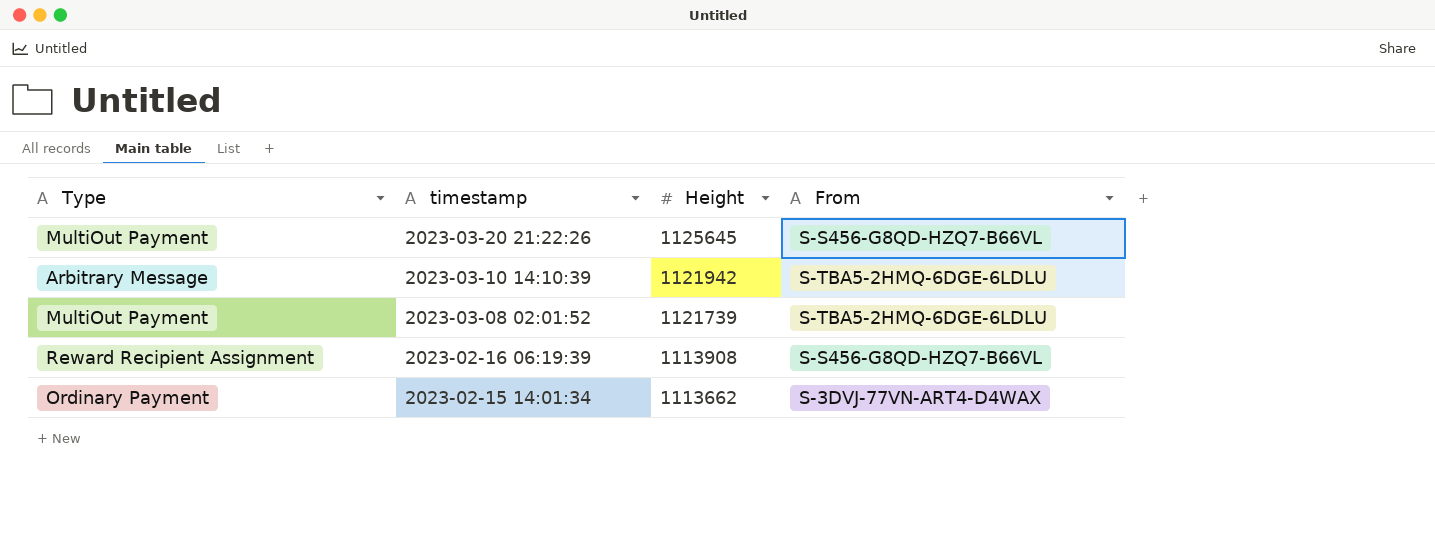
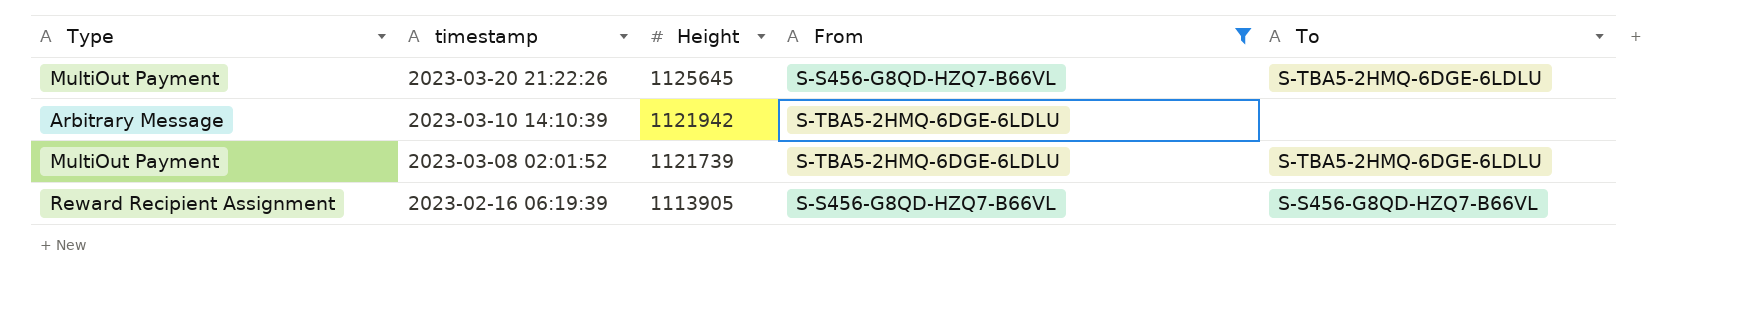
filter: none -> From != S-3DVJ-77VN-ART4-D4WAX
column To | position: none -> 5
2023-02-16 06:19:39 | Height: 1113908 -> 1113905

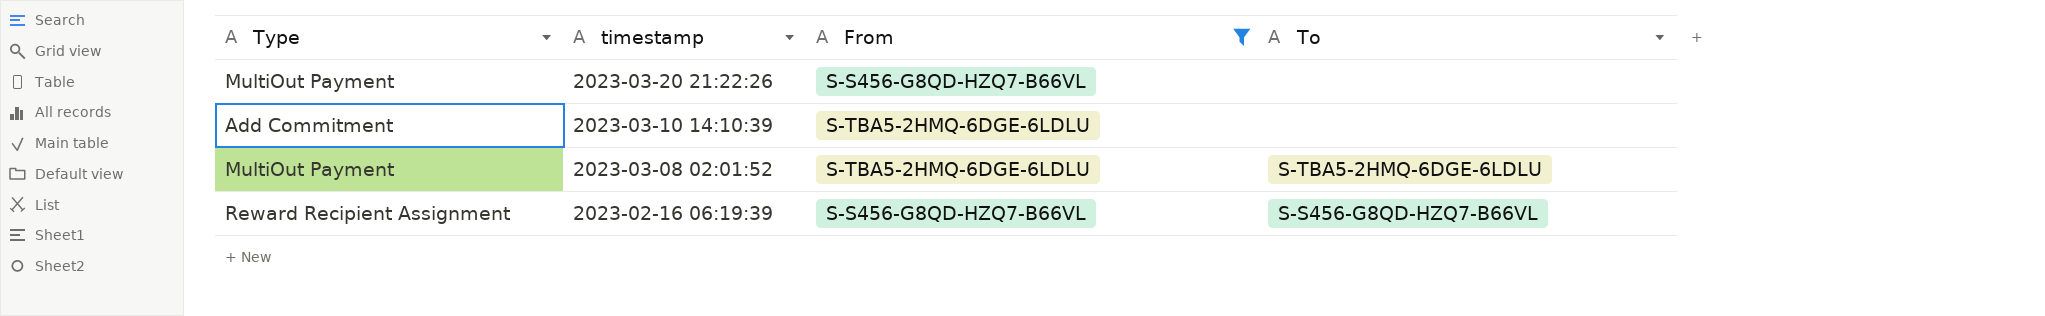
column Height | position: 3 -> none
2023-03-20 21:22:26 | To: S-TBA5-2HMQ-6DGE-6LDLU -> none
2023-03-10 14:10:39 | Type: Arbitrary Message -> Add Commitment

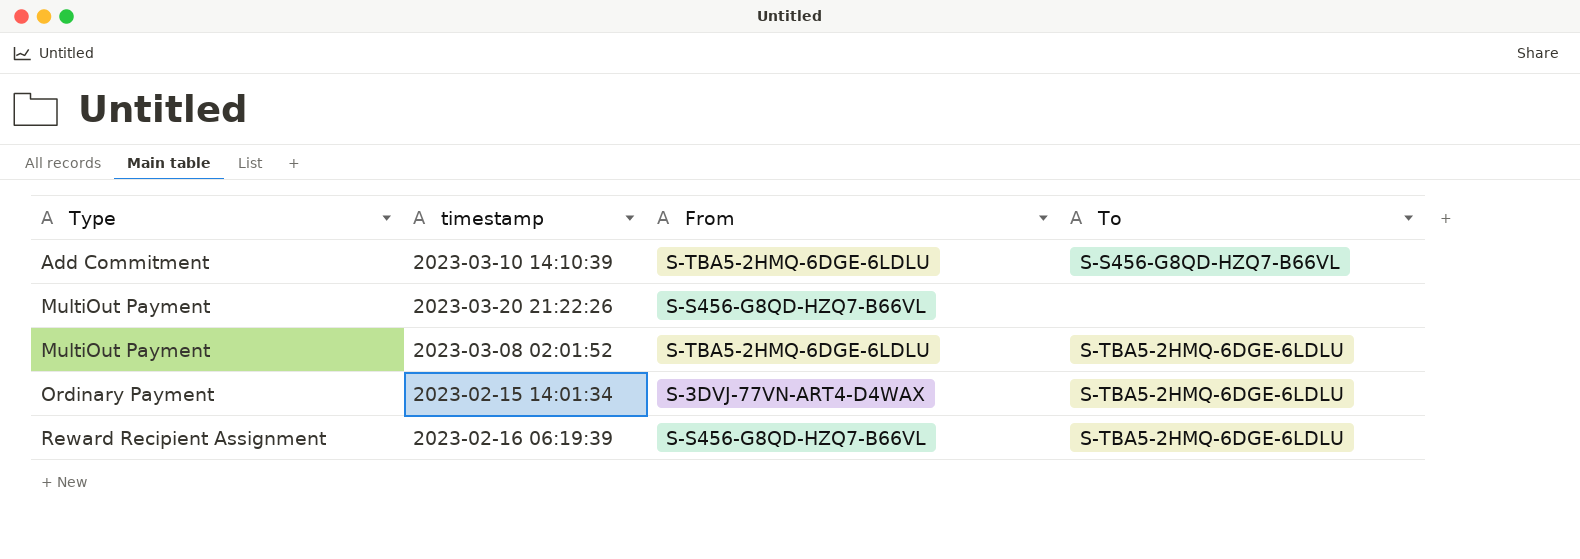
filter: From != S-3DVJ-77VN-ART4-D4WAX -> none
row order: timestamp descending -> Type ascending
2023-03-10 14:10:39 | To: none -> S-S456-G8QD-HZQ7-B66VL
2023-02-16 06:19:39 | To: S-S456-G8QD-HZQ7-B66VL -> S-TBA5-2HMQ-6DGE-6LDLU

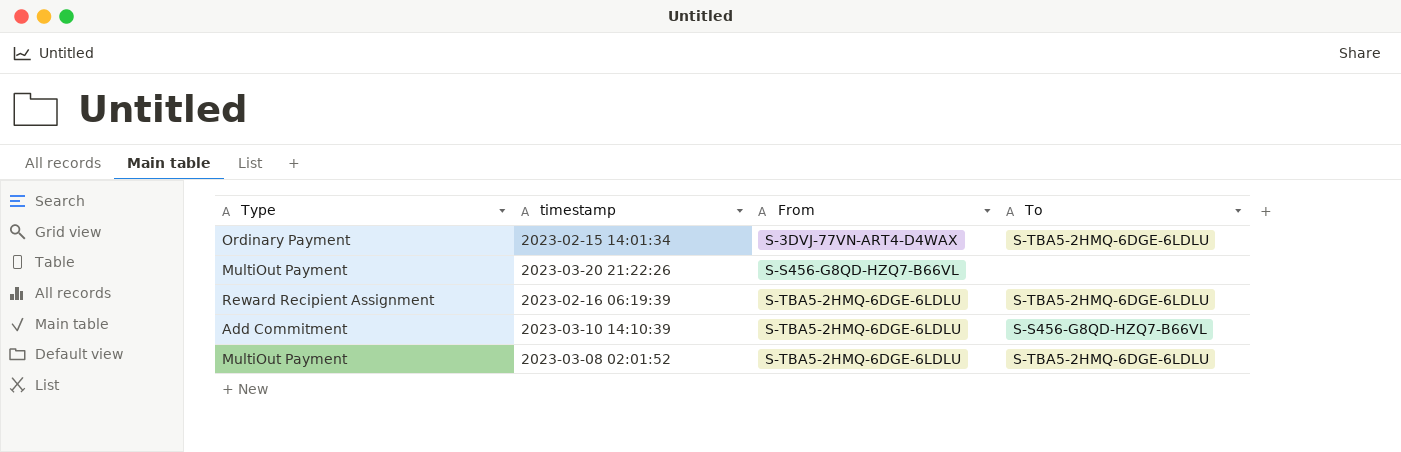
row order: Type ascending -> From ascending
2023-02-16 06:19:39 | From: S-S456-G8QD-HZQ7-B66VL -> S-TBA5-2HMQ-6DGE-6LDLU

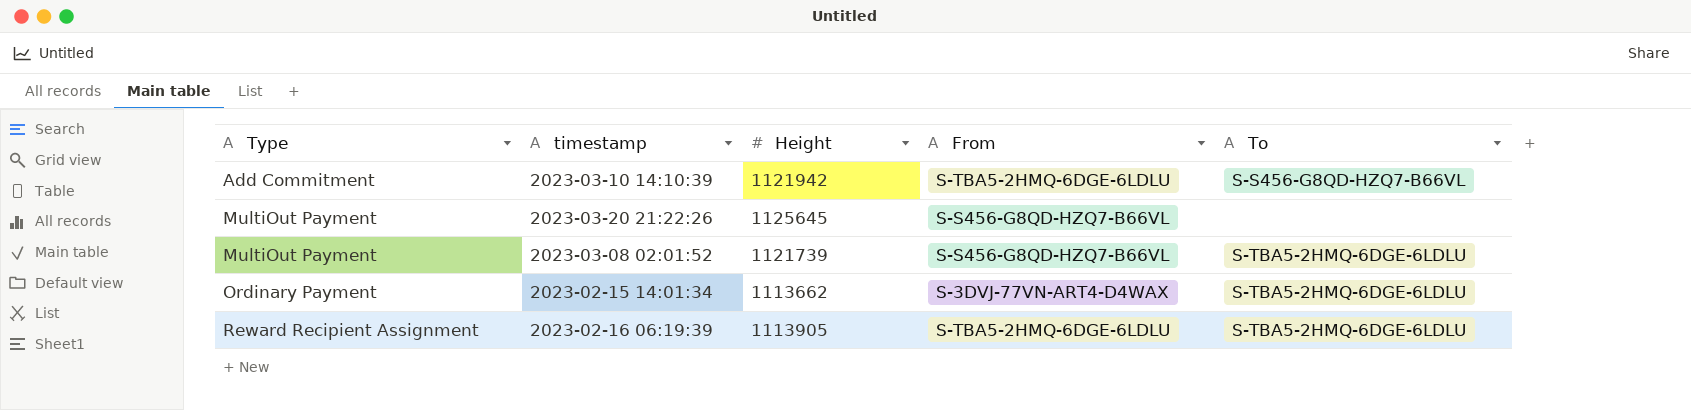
row order: From ascending -> Type ascending
column Height | position: none -> 3
2023-03-08 02:01:52 | From: S-TBA5-2HMQ-6DGE-6LDLU -> S-S456-G8QD-HZQ7-B66VL

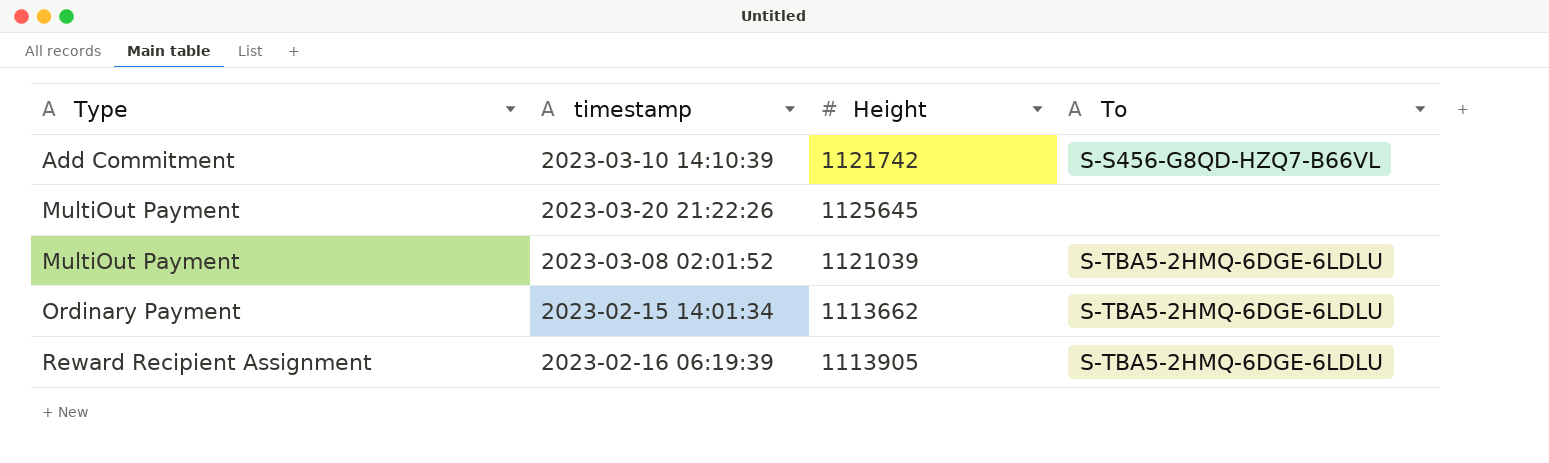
column From | position: 4 -> none
2023-03-10 14:10:39 | Height: 1121942 -> 1121742
2023-03-08 02:01:52 | Height: 1121739 -> 1121039

